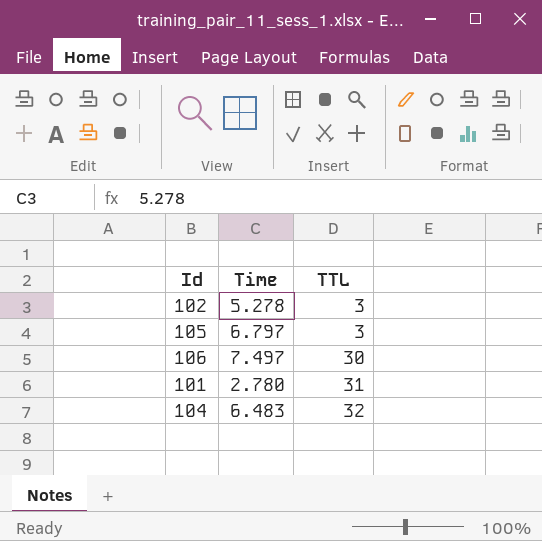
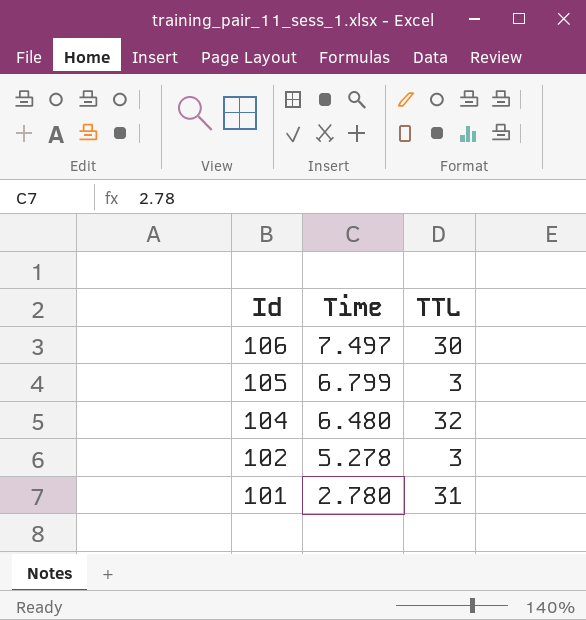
row order: TTL ascending -> Id descending
105 | Time: 6.797 -> 6.799
104 | Time: 6.483 -> 6.480

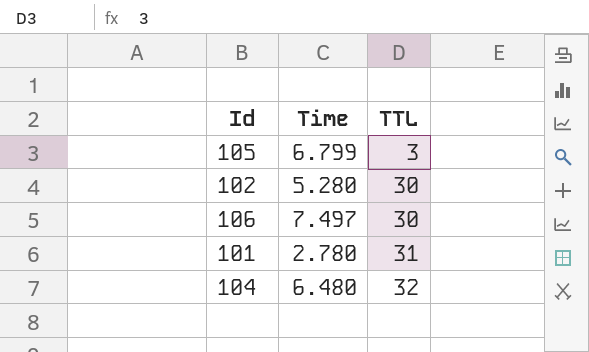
row order: Id descending -> TTL ascending
102 | Time: 5.278 -> 5.280
102 | TTL: 3 -> 30

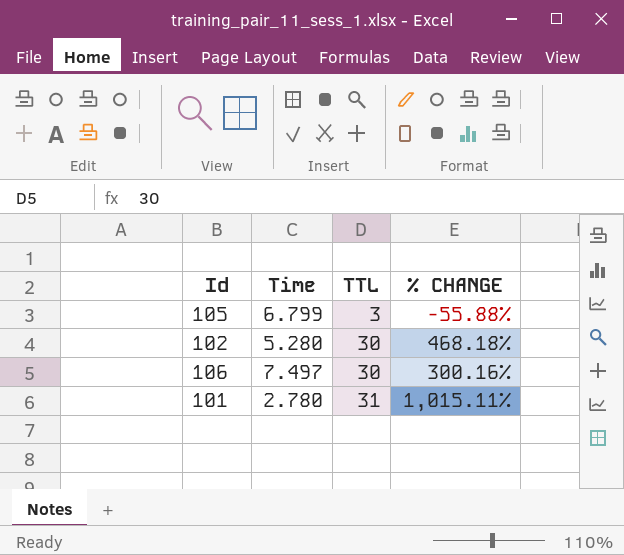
column % CHANGE | formula: none -> ([TTL] - [Time]) / [Time]
row 104: 6.480 | 32 -> none

